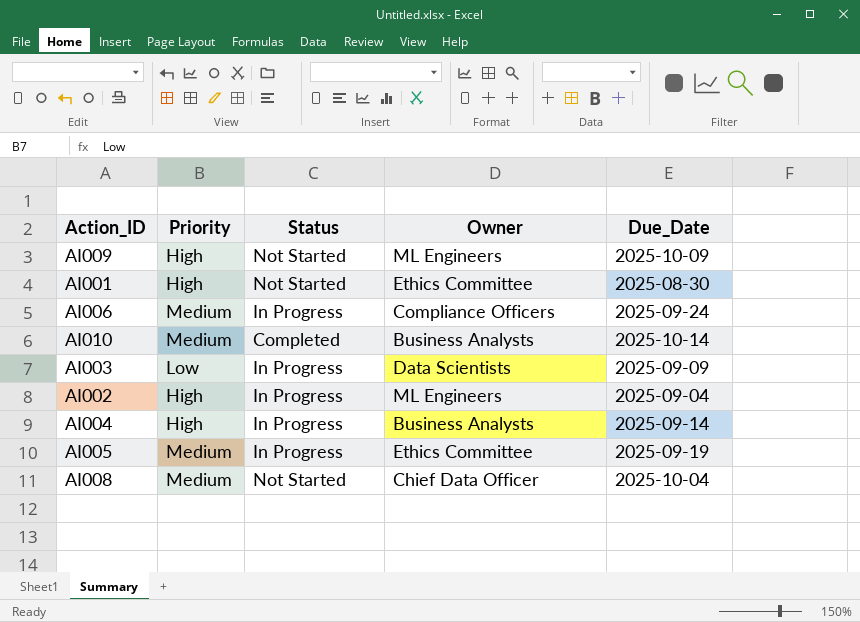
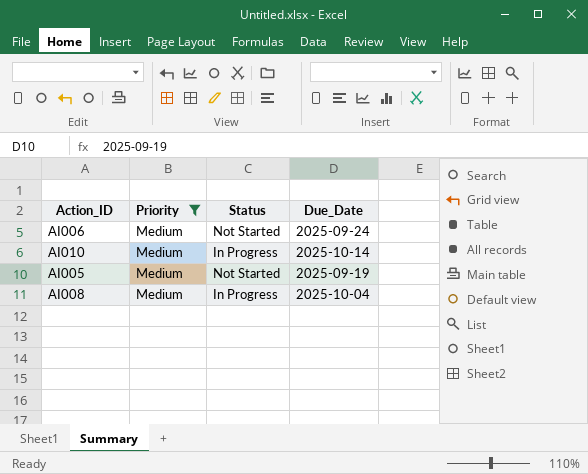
filter: none -> Priority = Medium
column Owner | position: 4 -> none
AI006 | Status: In Progress -> Not Started
AI010 | Status: Completed -> In Progress
AI005 | Status: In Progress -> Not Started
AI008 | Status: Not Started -> In Progress

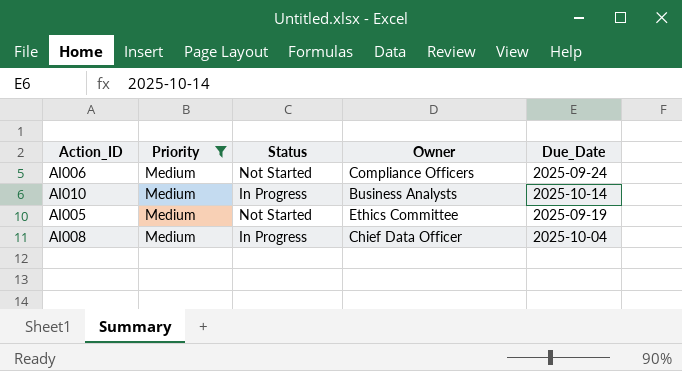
column Owner | position: none -> 4

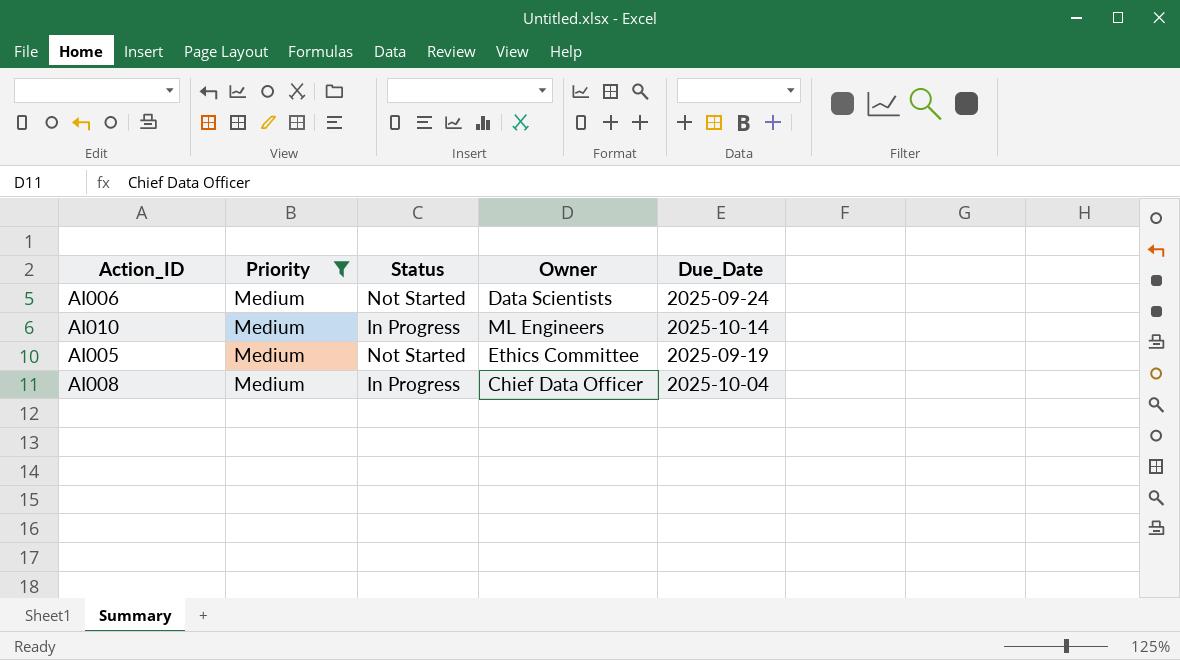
AI006 | Owner: Compliance Officers -> Data Scientists
AI010 | Owner: Business Analysts -> ML Engineers

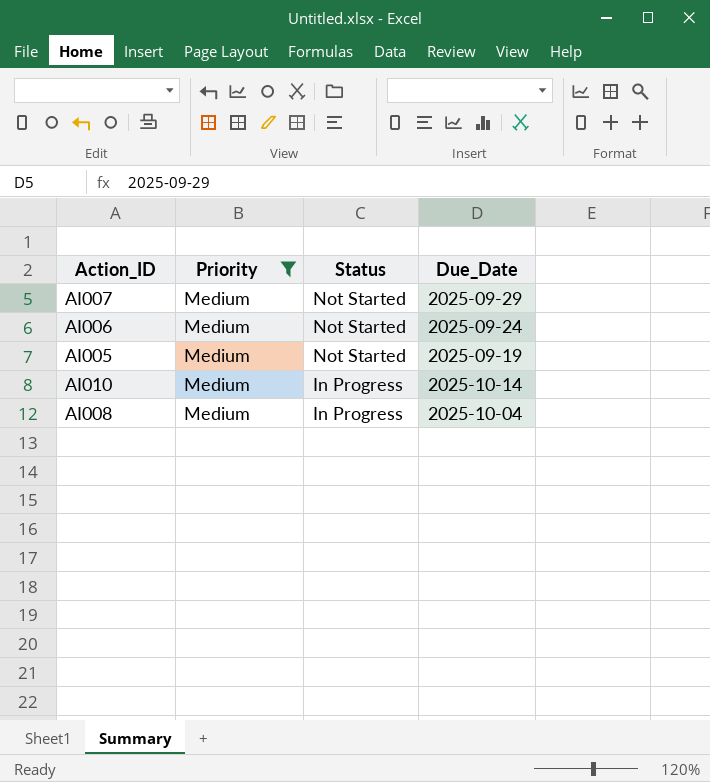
row order: none -> Status descending
column Owner | position: 4 -> none
row AI007: none -> Medium | Not Started | 2025-09-29

